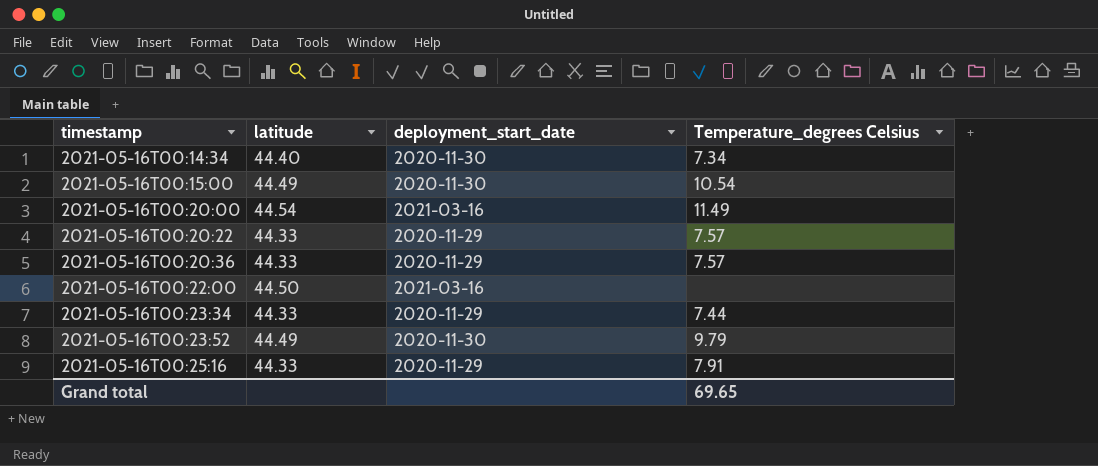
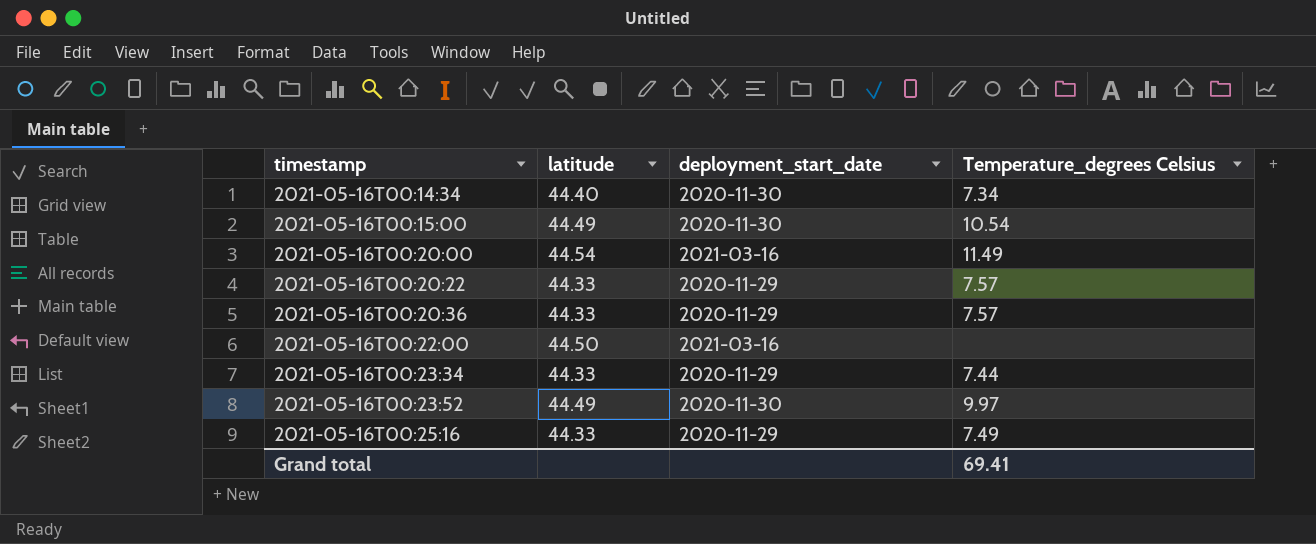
2021-05-16T00:23:52 | Temperature_degrees Celsius: 9.79 -> 9.97
2021-05-16T00:25:16 | Temperature_degrees Celsius: 7.91 -> 7.49
Grand total | Temperature_degrees Celsius: 69.65 -> 69.41

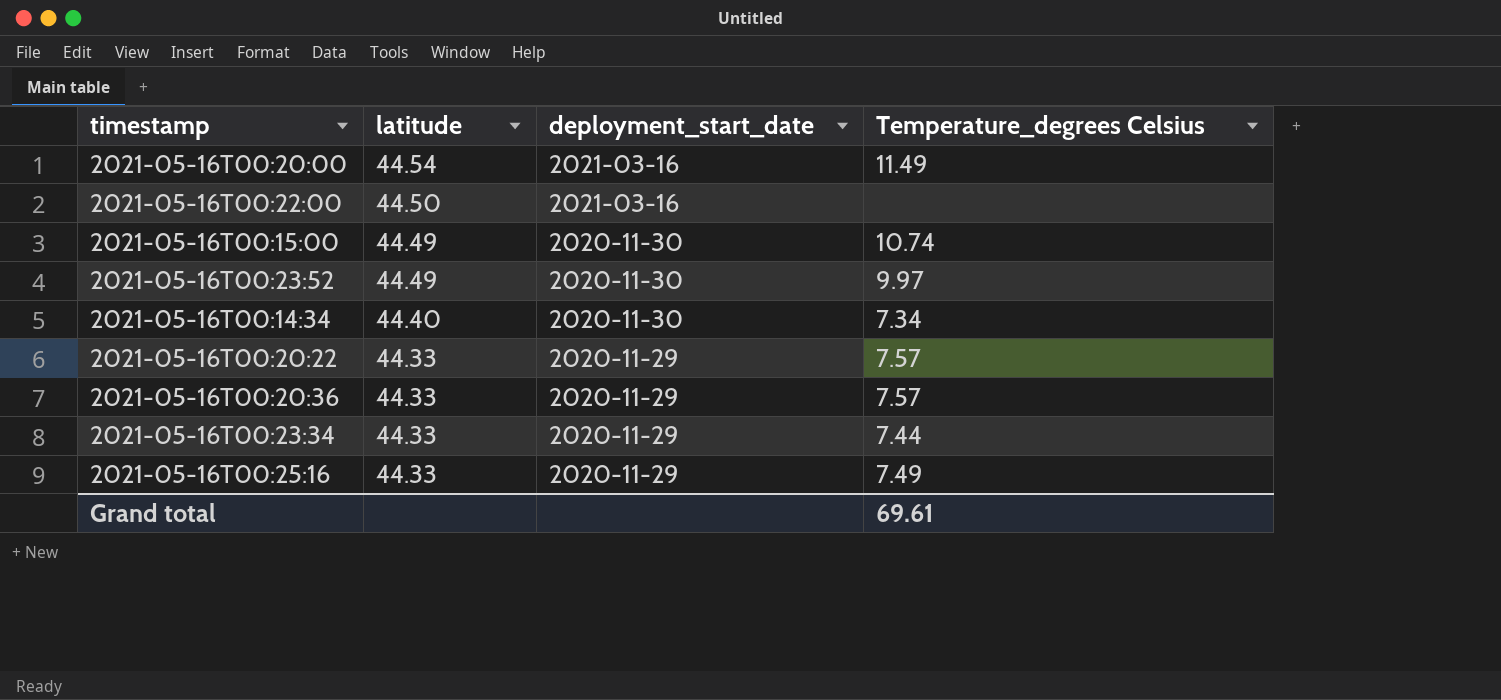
row order: timestamp ascending -> latitude descending
2021-05-16T00:15:00 | Temperature_degrees Celsius: 10.54 -> 10.74
Grand total | Temperature_degrees Celsius: 69.41 -> 69.61

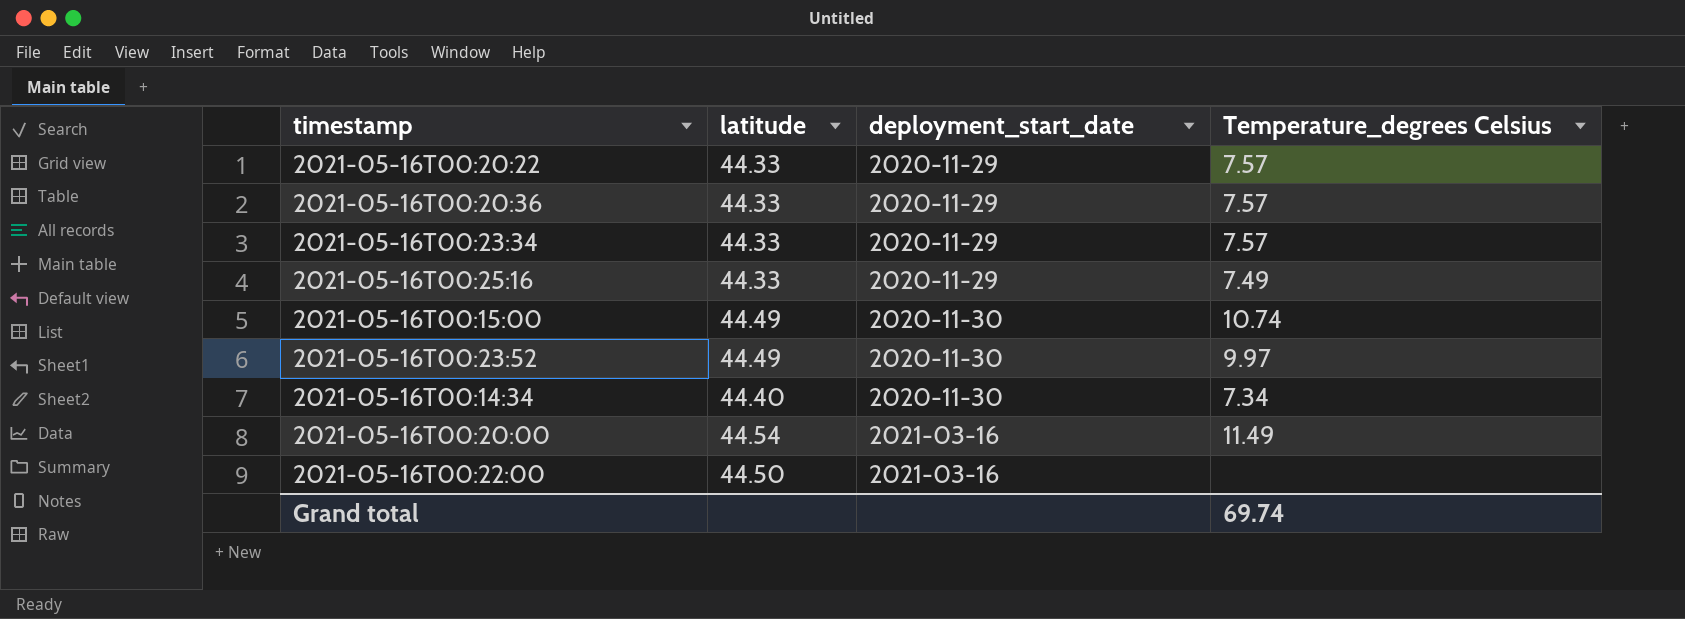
row order: latitude descending -> deployment_start_date ascending
2021-05-16T00:23:34 | Temperature_degrees Celsius: 7.44 -> 7.57
Grand total | Temperature_degrees Celsius: 69.61 -> 69.74

